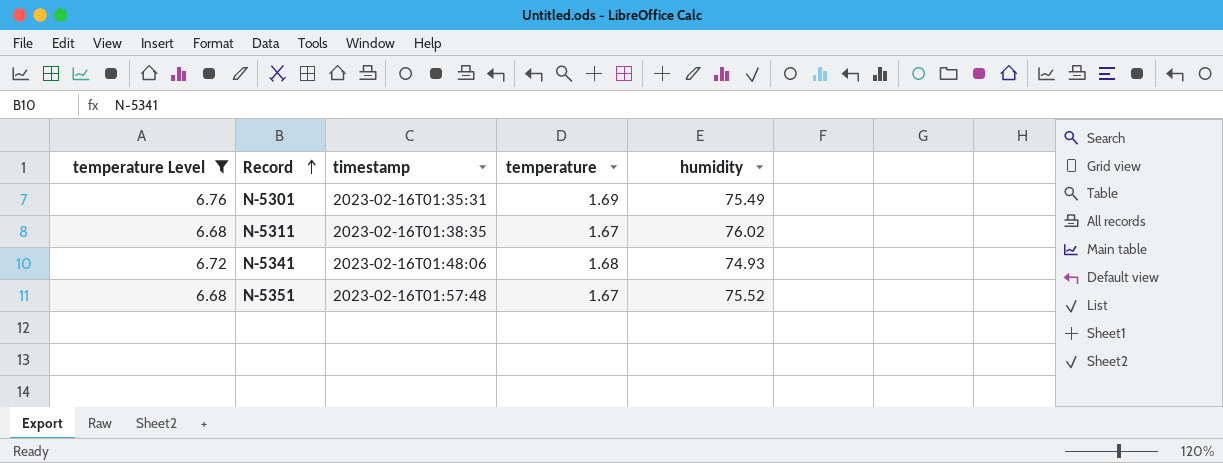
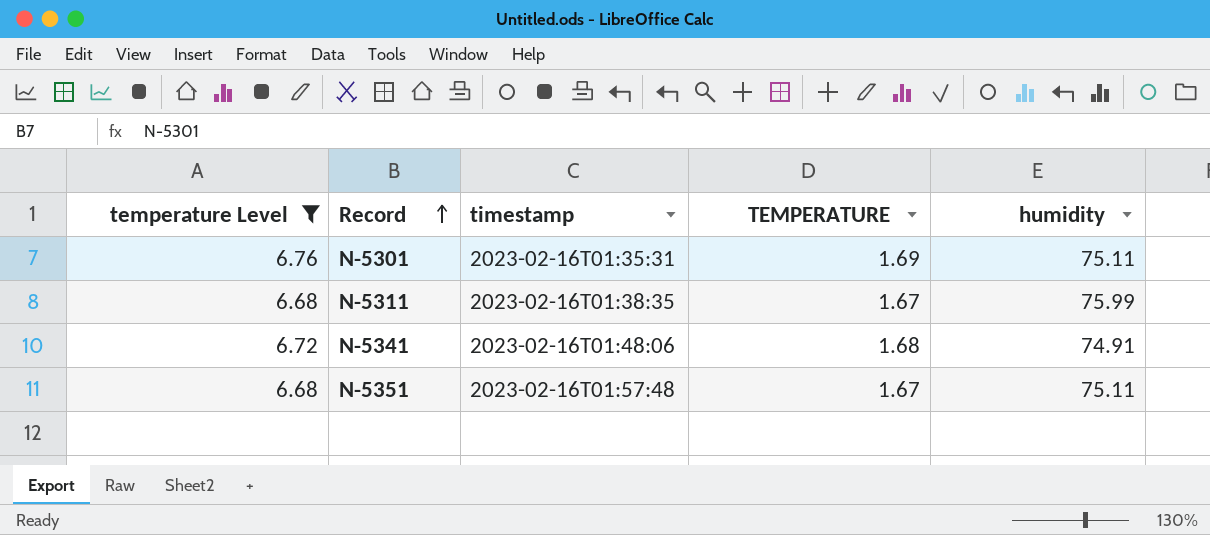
column name: temperature -> TEMPERATURE
N-5301 | humidity: 75.49 -> 75.11
N-5311 | humidity: 76.02 -> 75.99
N-5341 | humidity: 74.93 -> 74.91
N-5351 | humidity: 75.52 -> 75.11

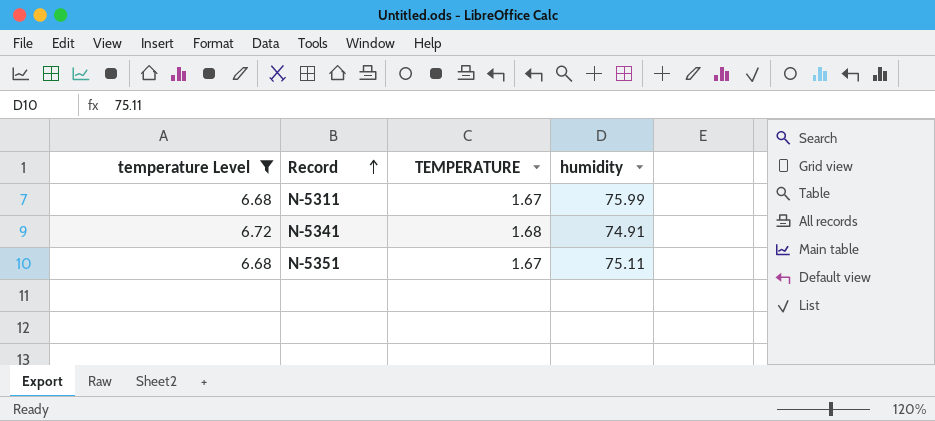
column timestamp | position: 3 -> none
row N-5301: 6.76 | 2023-02-16T01:35:31 | 1.69 | 75.11 -> none

